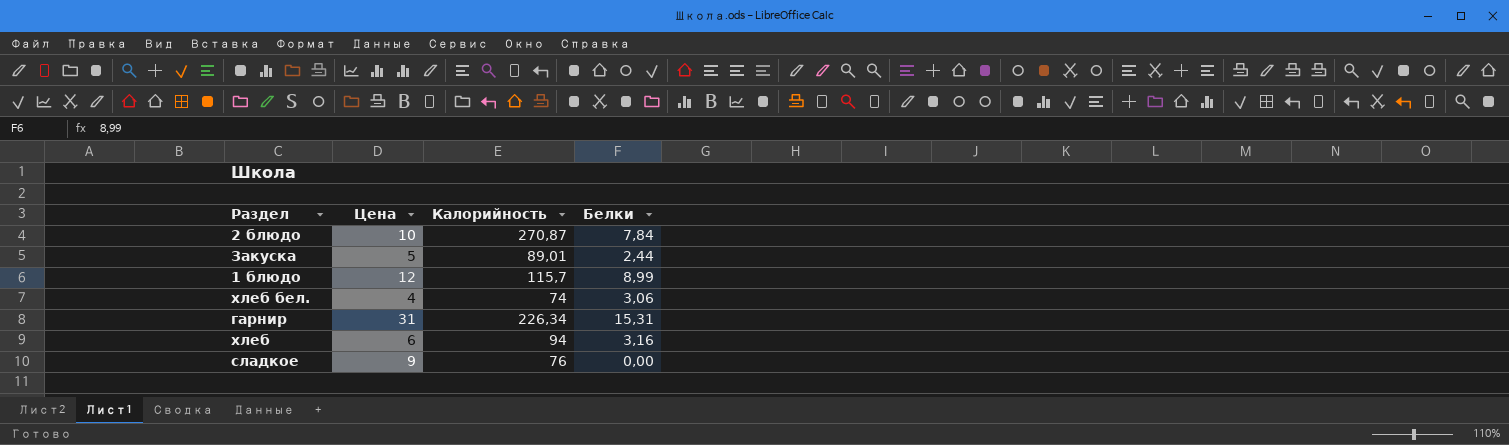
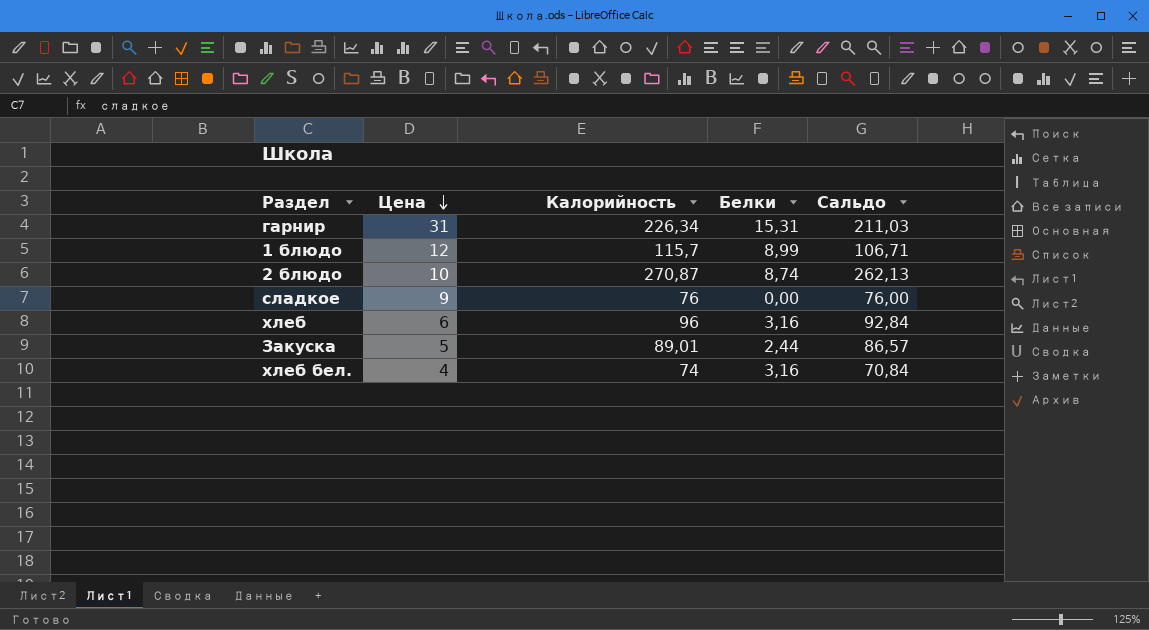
row order: none -> Цена descending
column Сальдо | formula: none -> [Калорийность] - [Белки]
2 блюдо | Белки: 7,84 -> 8,74
хлеб | Калорийность: 94 -> 96
хлеб бел. | Белки: 3,06 -> 3,16

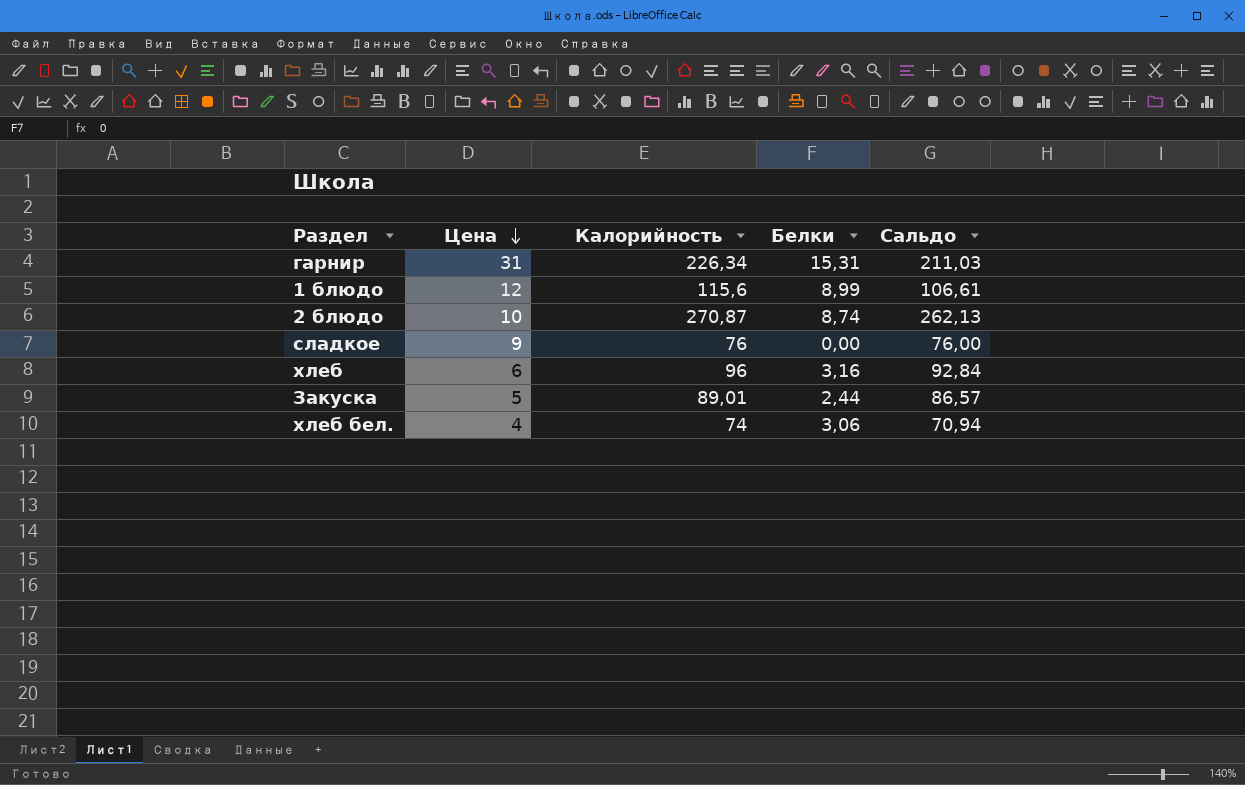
1 блюдо | Калорийность: 115,7 -> 115,6
1 блюдо | Сальдо: 106,71 -> 106,61
хлеб бел. | Белки: 3,16 -> 3,06
хлеб бел. | Сальдо: 70,84 -> 70,94

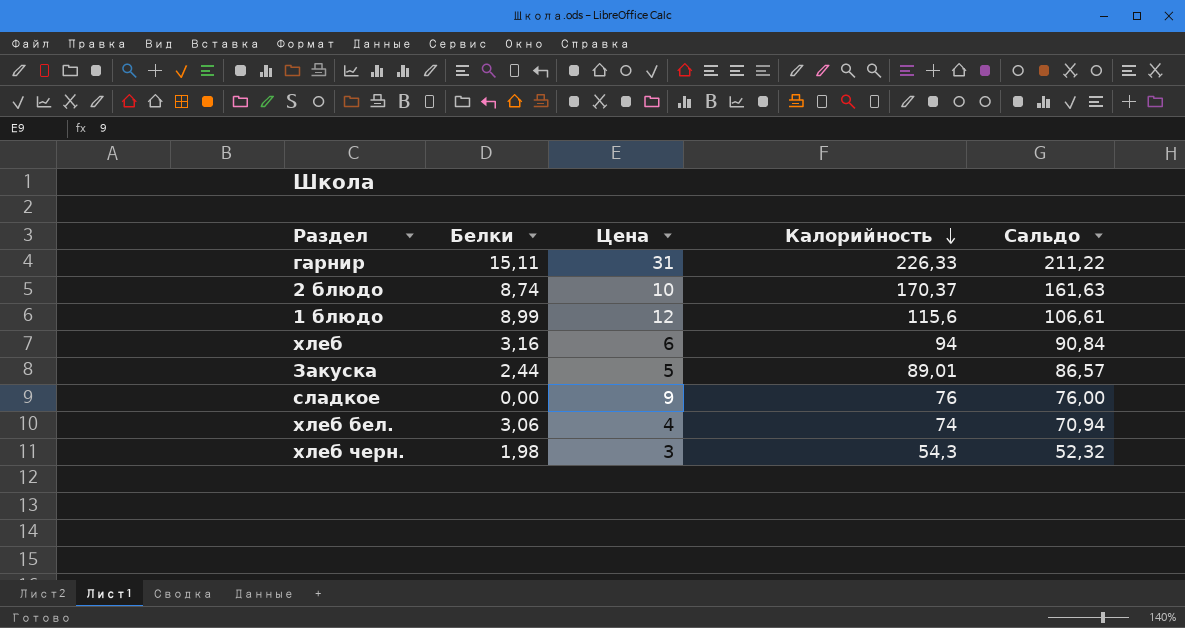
row order: Цена descending -> Калорийность descending
column Белки | position: 4 -> 2
гарнир | Белки: 15,31 -> 15,11
гарнир | Калорийность: 226,34 -> 226,33
гарнир | Сальдо: 211,03 -> 211,22
2 блюдо | Калорийность: 270,87 -> 170,37
2 блюдо | Сальдо: 262,13 -> 161,63
хлеб | Калорийность: 96 -> 94
хлеб | Сальдо: 92,84 -> 90,84
row хлеб черн.: none -> 1,98 | 3 | 54,3 | 52,32

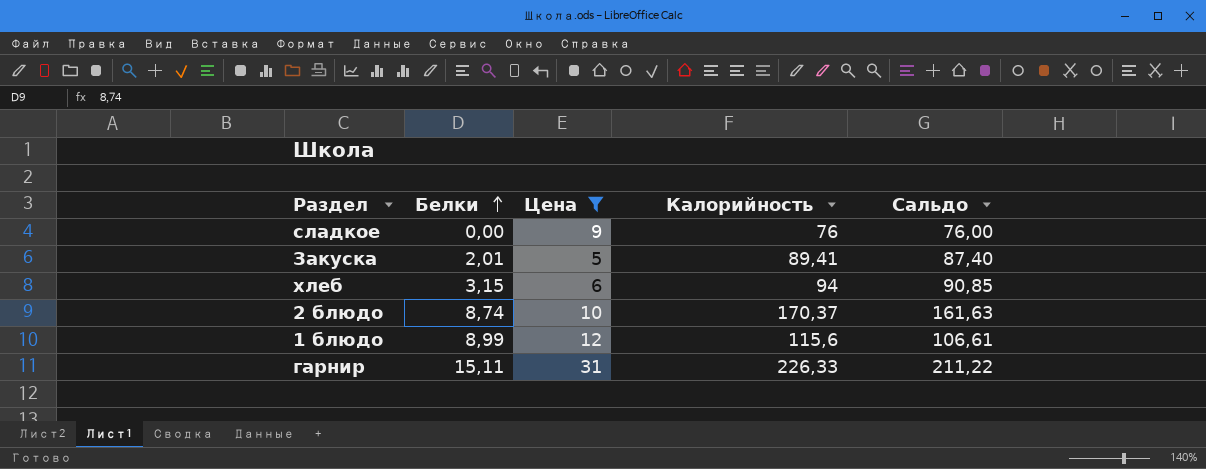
filter: none -> Цена >= 5
row order: Калорийность descending -> Белки ascending
Закуска | Белки: 2,44 -> 2,01
Закуска | Калорийность: 89,01 -> 89,41
Закуска | Сальдо: 86,57 -> 87,40
хлеб | Белки: 3,16 -> 3,15
хлеб | Сальдо: 90,84 -> 90,85

